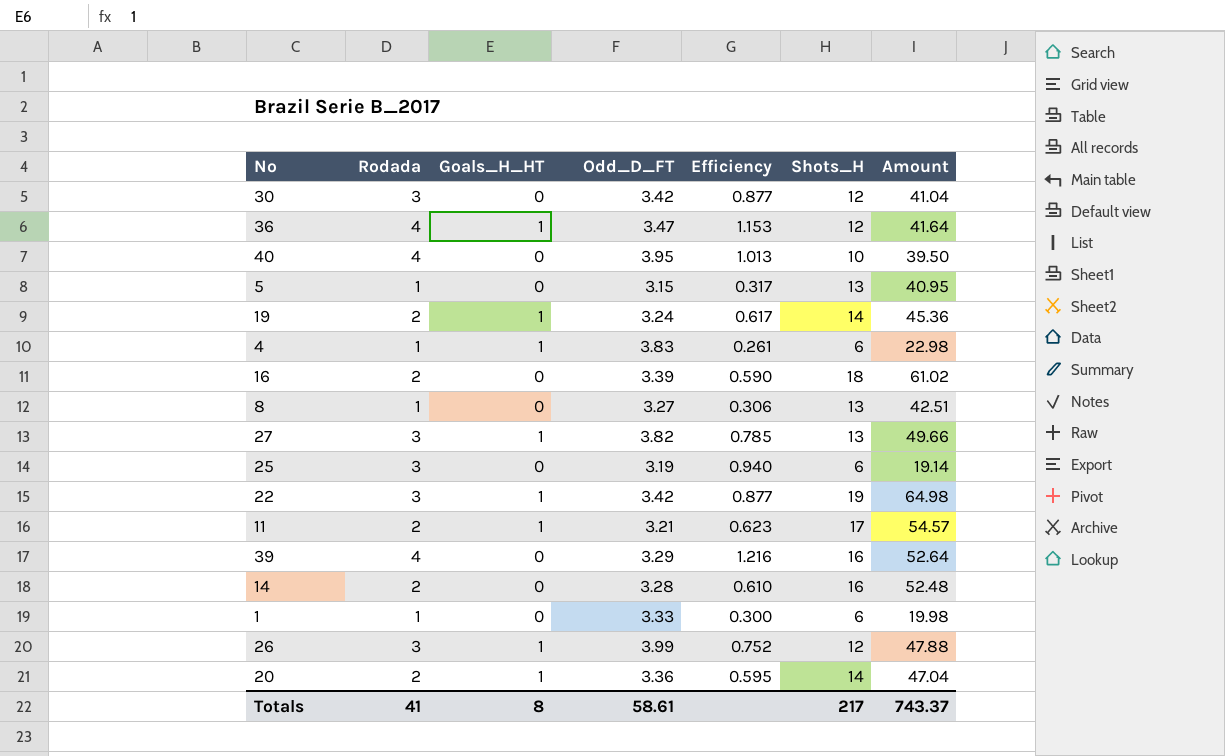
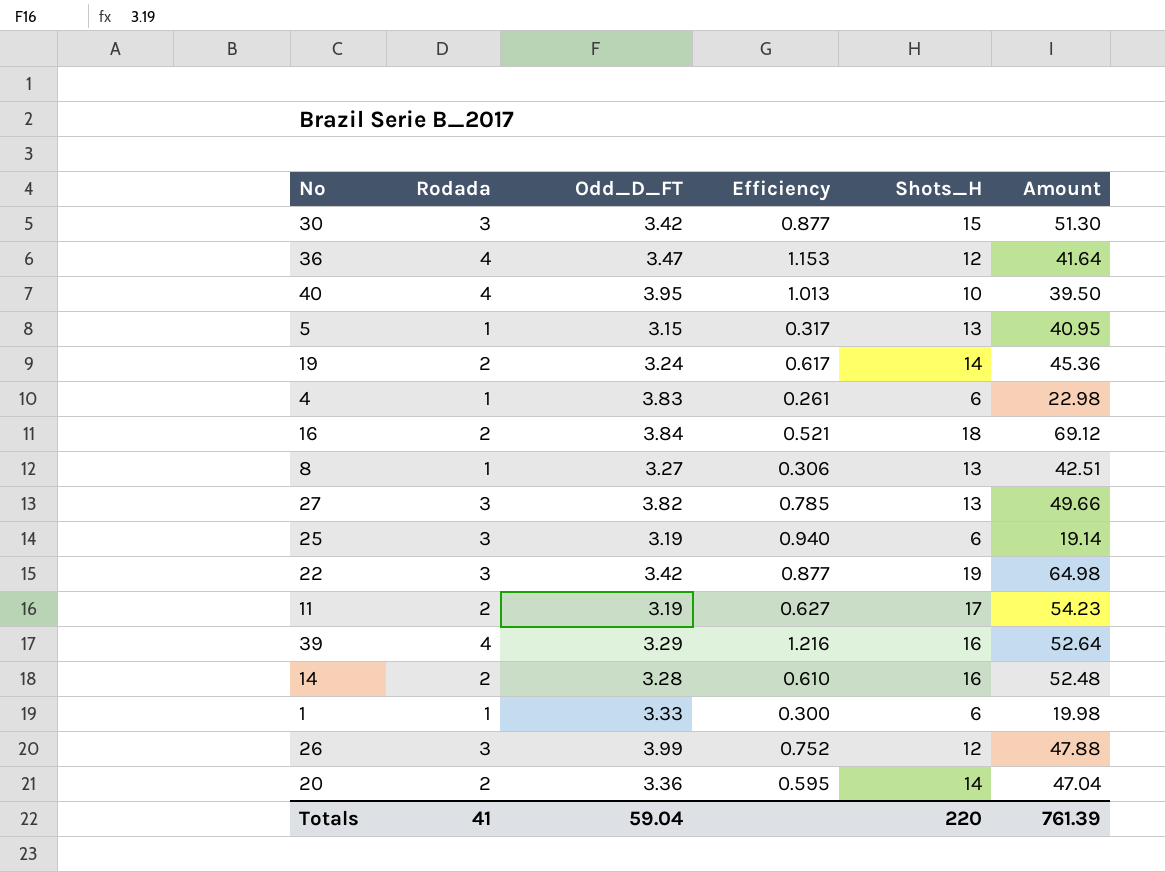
column Goals_H_HT | position: 3 -> none
30 | Shots_H: 12 -> 15
30 | Amount: 41.04 -> 51.30
16 | Odd_D_FT: 3.39 -> 3.84
16 | Efficiency: 0.590 -> 0.521
16 | Amount: 61.02 -> 69.12
11 | Odd_D_FT: 3.21 -> 3.19
11 | Efficiency: 0.623 -> 0.627
11 | Amount: 54.57 -> 54.23
Totals | Odd_D_FT: 58.61 -> 59.04
Totals | Shots_H: 217 -> 220
Totals | Amount: 743.37 -> 761.39

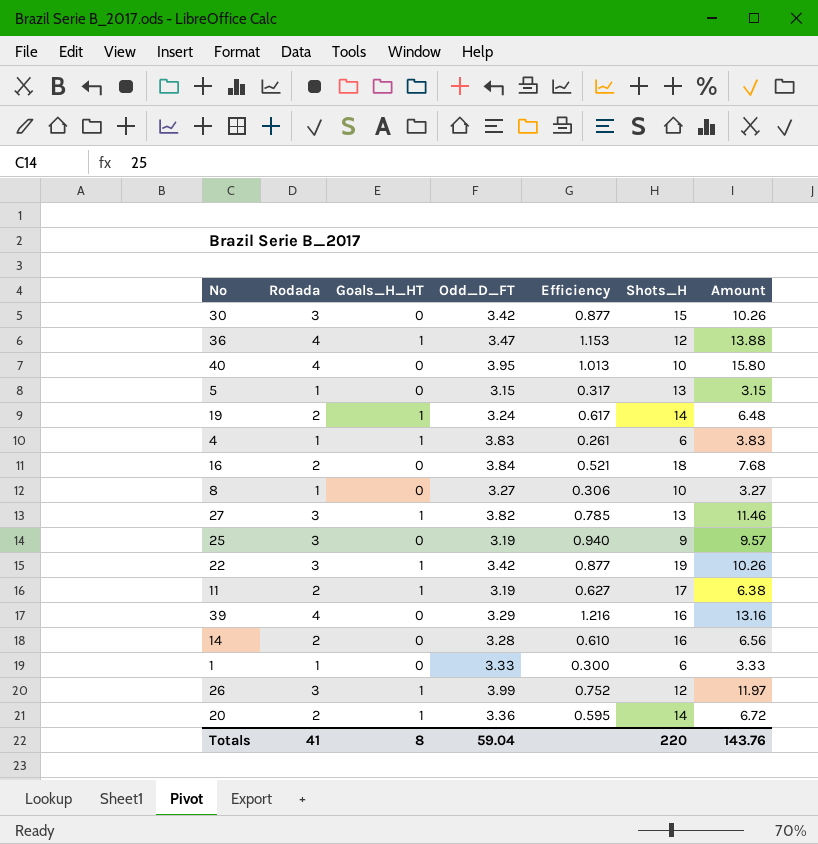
column Goals_H_HT | position: none -> 3
column Amount | formula: [Odd_D_FT] * [Shots_H] -> [Rodada] * [Odd_D_FT]
8 | Shots_H: 13 -> 10
25 | Shots_H: 6 -> 9
Totals | Amount: 761.39 -> 143.76

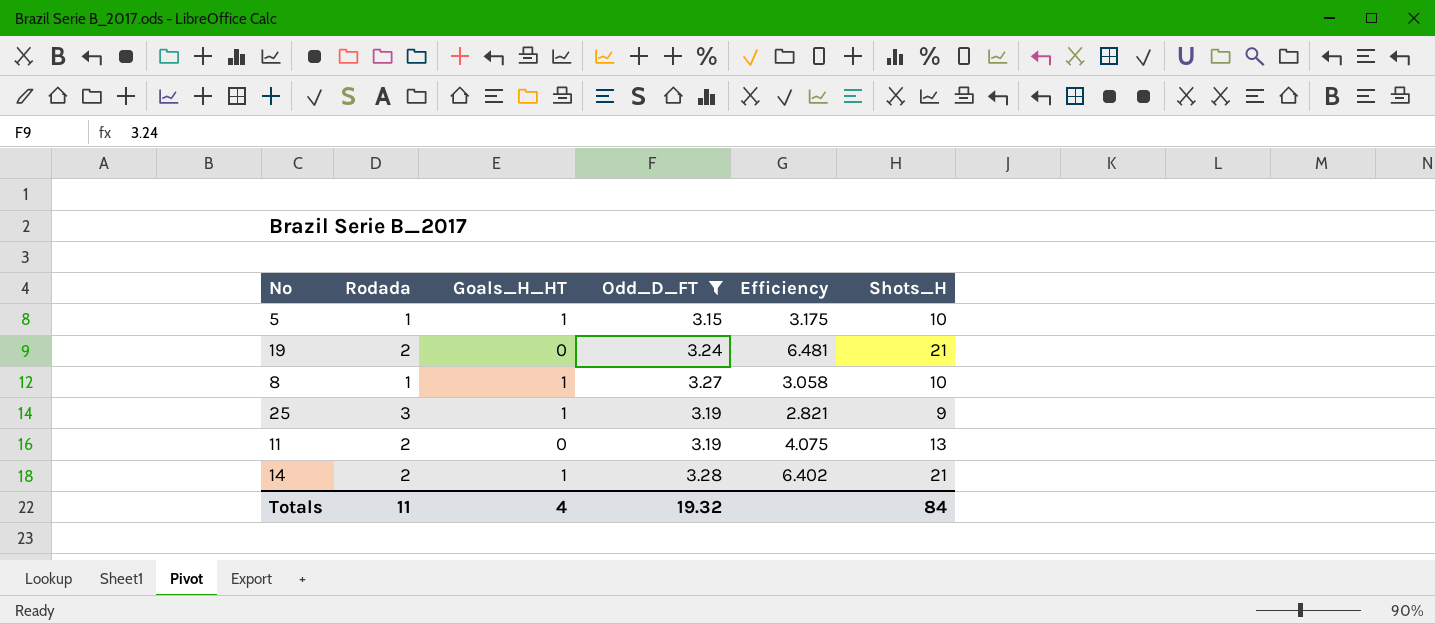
filter: none -> Odd_D_FT <= 3.28
column Amount | formula: [Rodada] * [Odd_D_FT] -> none
column Efficiency | formula: [Rodada] / [Odd_D_FT] -> [Shots_H] / [Odd_D_FT]
5 | Goals_H_HT: 0 -> 1
5 | Shots_H: 13 -> 10
19 | Goals_H_HT: 1 -> 0
19 | Shots_H: 14 -> 21
8 | Goals_H_HT: 0 -> 1
25 | Goals_H_HT: 0 -> 1
11 | Goals_H_HT: 1 -> 0
11 | Shots_H: 17 -> 13
14 | Goals_H_HT: 0 -> 1
14 | Shots_H: 16 -> 21
Totals | Rodada: 41 -> 11
Totals | Goals_H_HT: 8 -> 4
Totals | Odd_D_FT: 59.04 -> 19.32
Totals | Shots_H: 220 -> 84

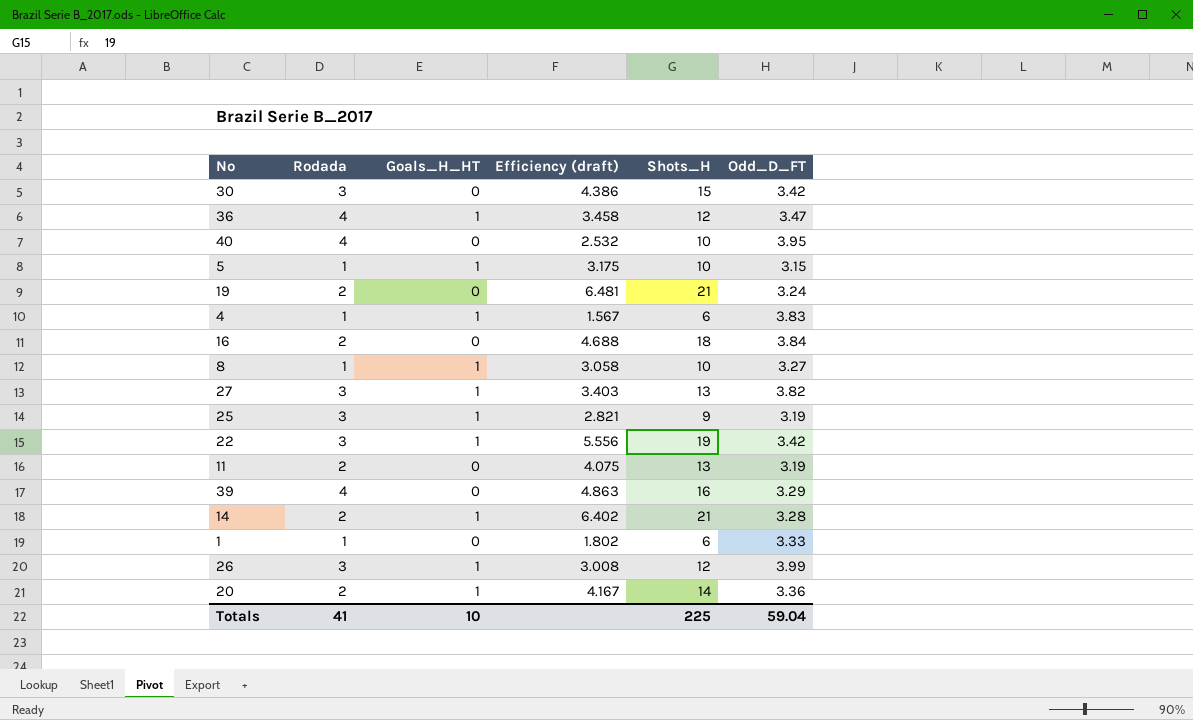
filter: Odd_D_FT <= 3.28 -> none
column name: Efficiency -> Efficiency (draft)
column Odd_D_FT | position: 4 -> 6
Totals | Rodada: 11 -> 41
Totals | Goals_H_HT: 4 -> 10
Totals | Shots_H: 84 -> 225
Totals | Odd_D_FT: 19.32 -> 59.04

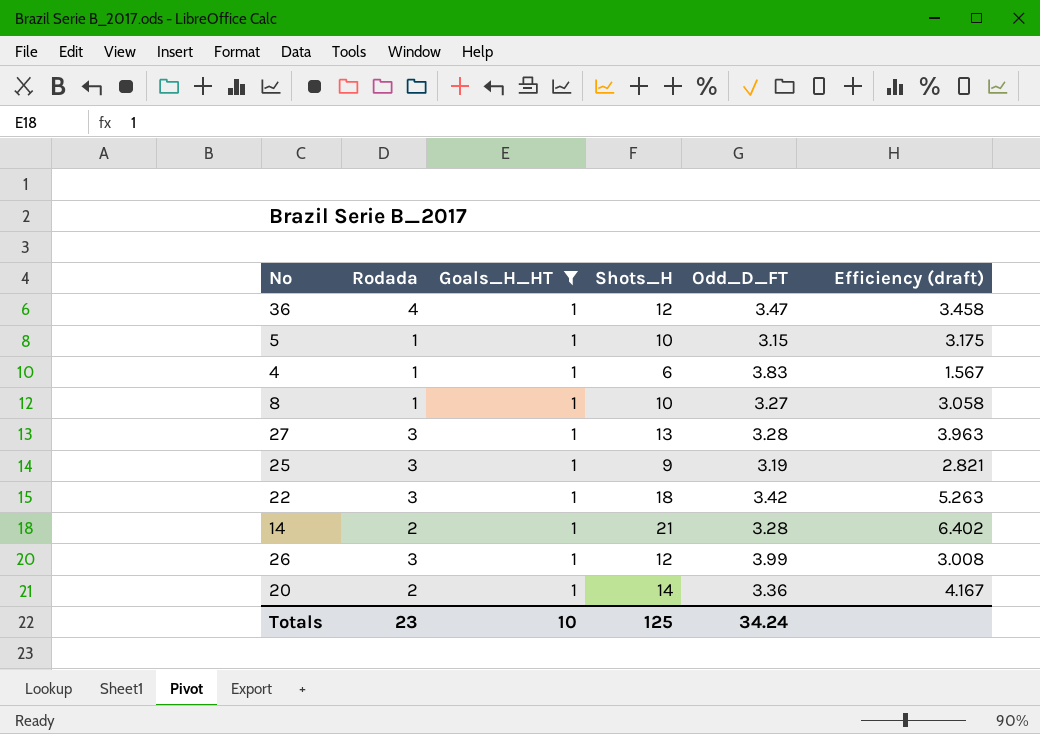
filter: none -> Goals_H_HT = 1
column Efficiency (draft) | position: 4 -> 6
27 | Odd_D_FT: 3.82 -> 3.28
27 | Efficiency (draft): 3.403 -> 3.963
22 | Shots_H: 19 -> 18
22 | Efficiency (draft): 5.556 -> 5.263
Totals | Rodada: 41 -> 23
Totals | Shots_H: 225 -> 125
Totals | Odd_D_FT: 59.04 -> 34.24

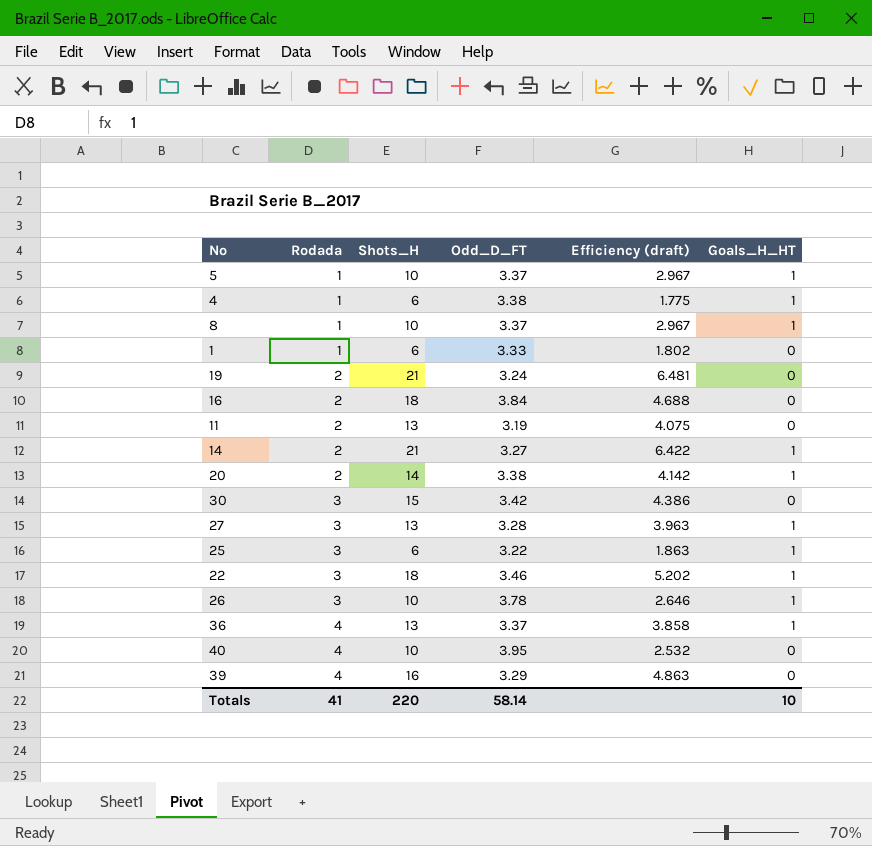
filter: Goals_H_HT = 1 -> none
row order: none -> Rodada ascending
column Goals_H_HT | position: 3 -> 6
5 | Odd_D_FT: 3.15 -> 3.37
5 | Efficiency (draft): 3.175 -> 2.967
4 | Odd_D_FT: 3.83 -> 3.38
4 | Efficiency (draft): 1.567 -> 1.775
8 | Odd_D_FT: 3.27 -> 3.37
8 | Efficiency (draft): 3.058 -> 2.967
14 | Odd_D_FT: 3.28 -> 3.27
14 | Efficiency (draft): 6.402 -> 6.422
20 | Odd_D_FT: 3.36 -> 3.38
20 | Efficiency (draft): 4.167 -> 4.142
25 | Shots_H: 9 -> 6
25 | Odd_D_FT: 3.19 -> 3.22
25 | Efficiency (draft): 2.821 -> 1.863
22 | Odd_D_FT: 3.42 -> 3.46
22 | Efficiency (draft): 5.263 -> 5.202
26 | Shots_H: 12 -> 10
26 | Odd_D_FT: 3.99 -> 3.78
26 | Efficiency (draft): 3.008 -> 2.646
36 | Shots_H: 12 -> 13
36 | Odd_D_FT: 3.47 -> 3.37
36 | Efficiency (draft): 3.458 -> 3.858
Totals | Rodada: 23 -> 41
Totals | Shots_H: 125 -> 220
Totals | Odd_D_FT: 34.24 -> 58.14

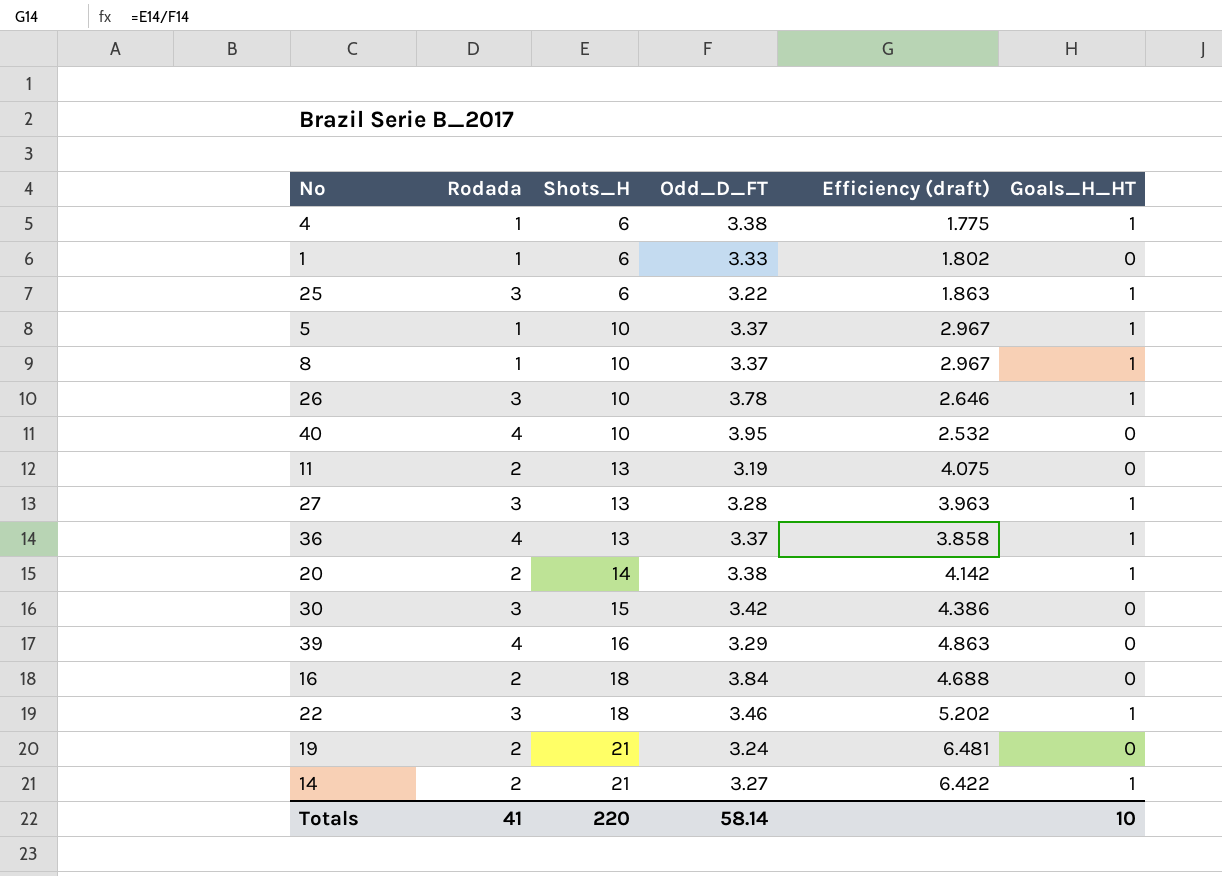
row order: Rodada ascending -> Shots_H ascending

